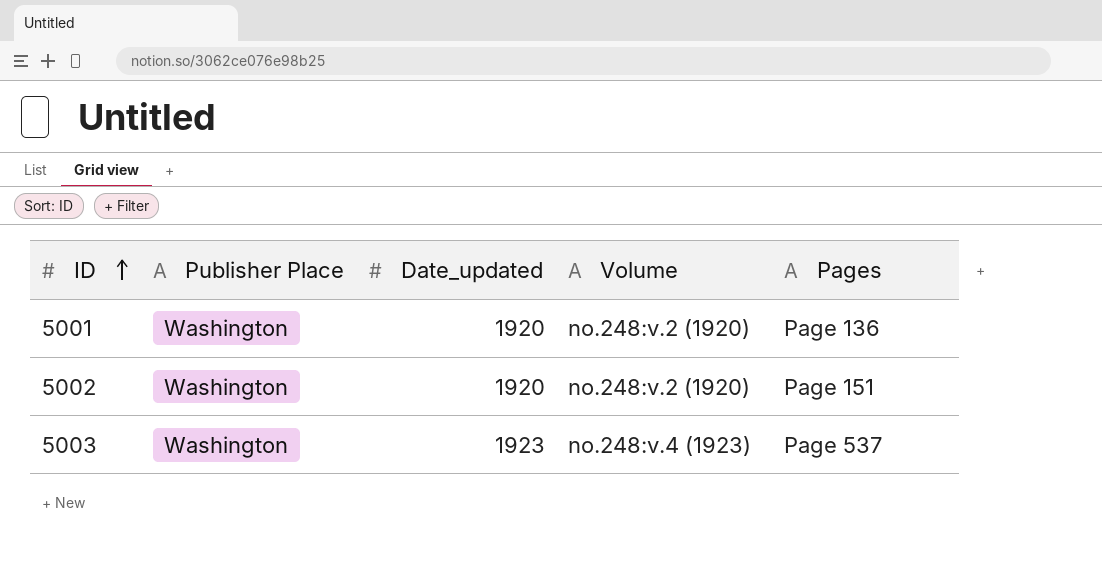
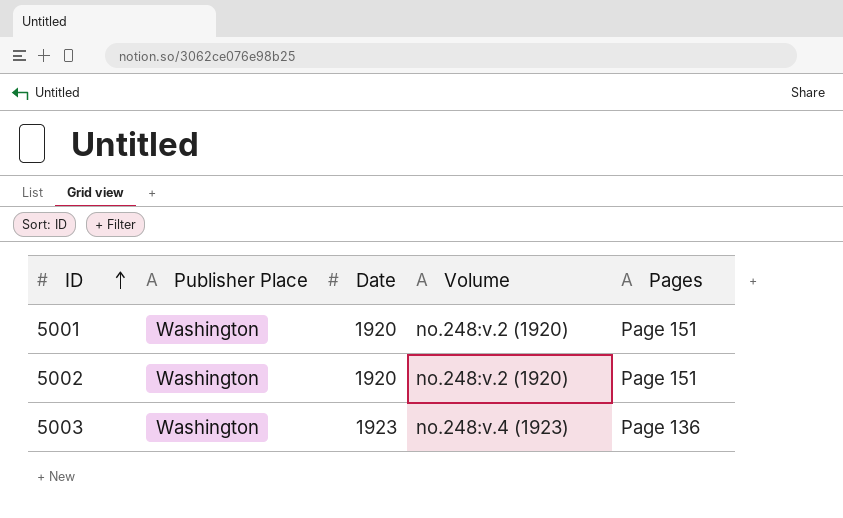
column name: Date_updated -> Date
5001 | Pages: Page 136 -> Page 151
5003 | Pages: Page 537 -> Page 136

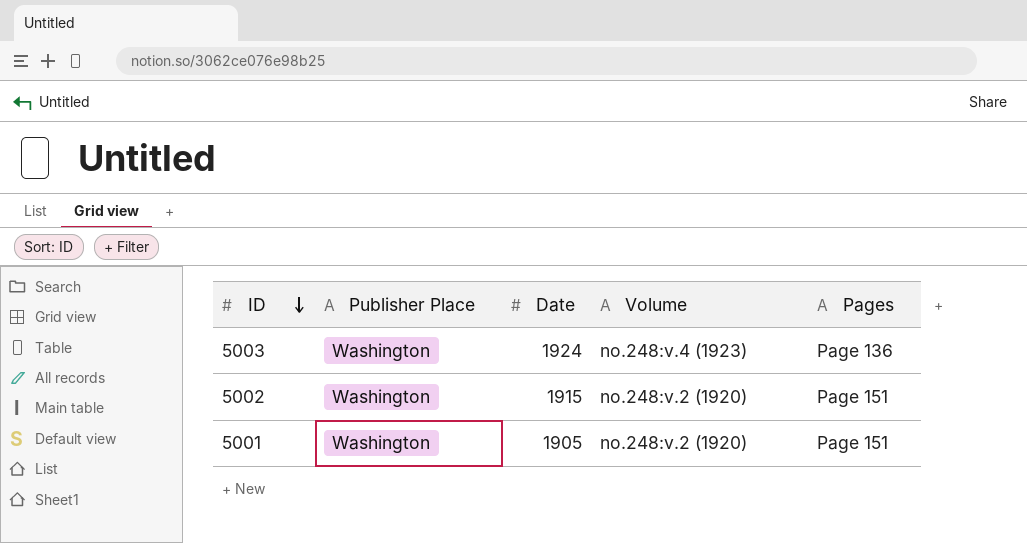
row order: ID ascending -> ID descending
5003 | Date: 1923 -> 1924
5002 | Date: 1920 -> 1915
5001 | Date: 1920 -> 1905

